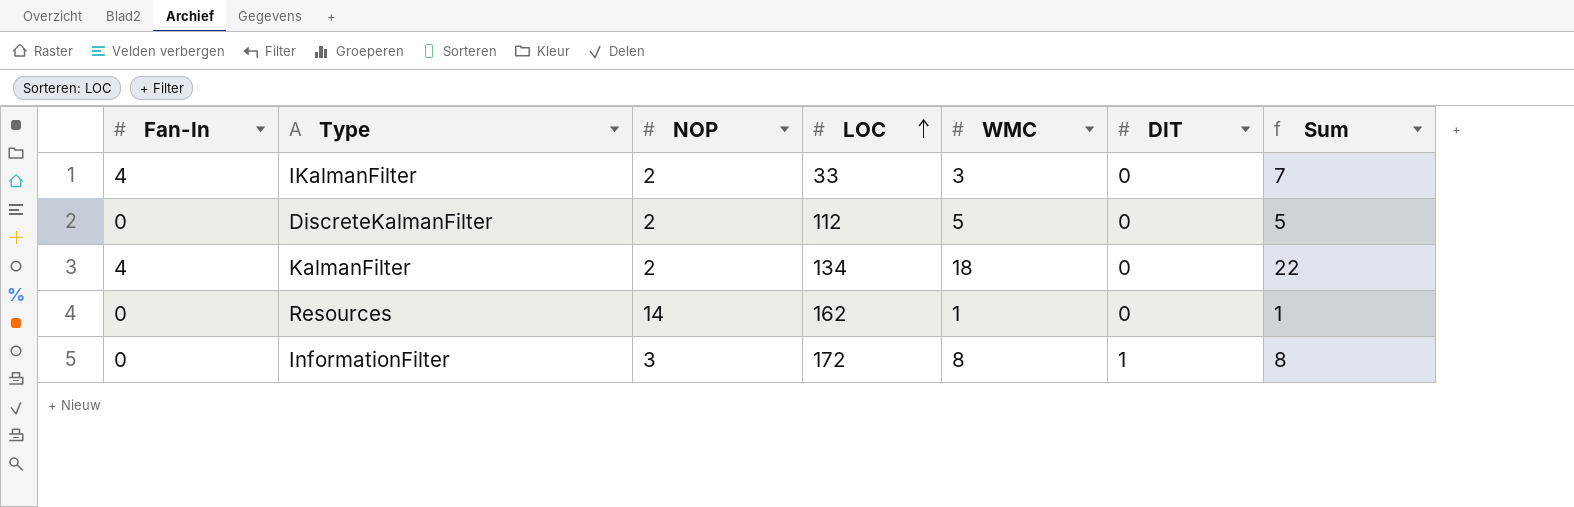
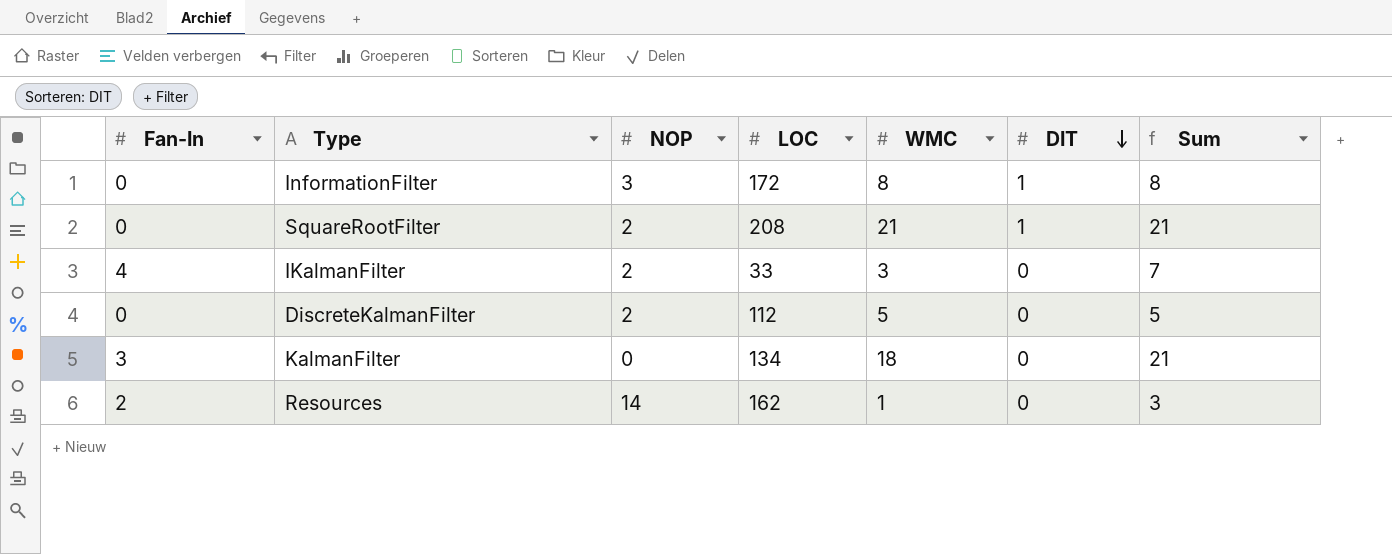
row order: LOC ascending -> DIT descending
row SquareRootFilter: none -> 0 | 2 | 208 | 21 | 1 | 21
KalmanFilter | Fan-In: 4 -> 3
KalmanFilter | NOP: 2 -> 0
KalmanFilter | Sum: 22 -> 21
Resources | Fan-In: 0 -> 2
Resources | Sum: 1 -> 3

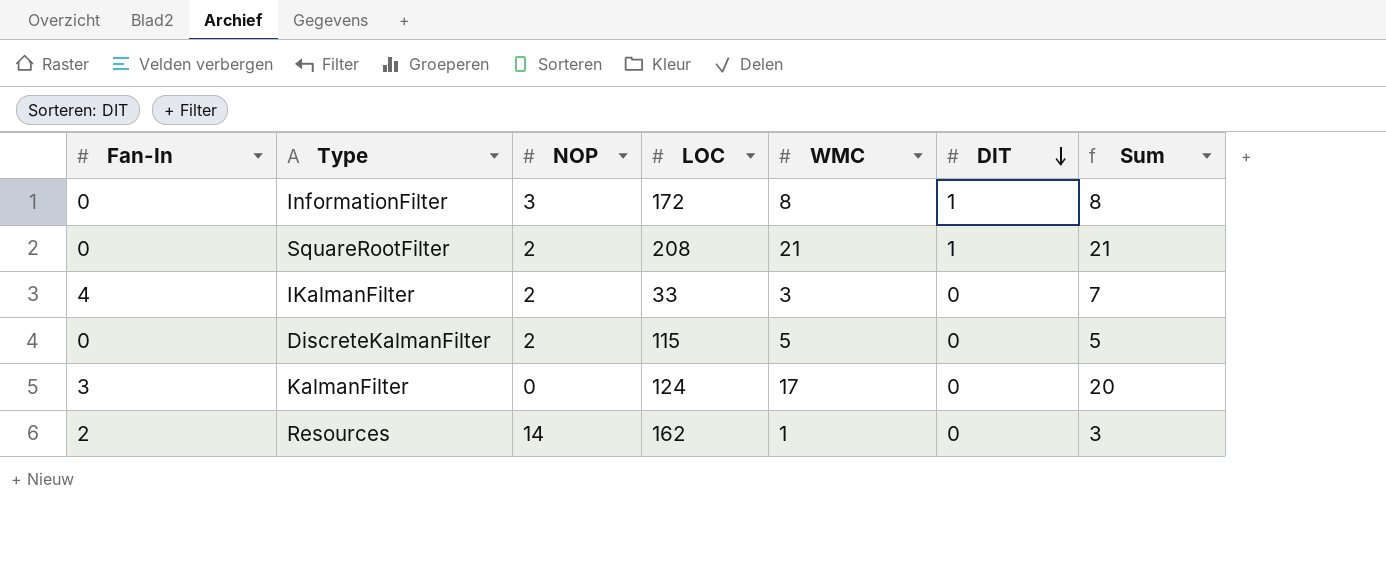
DiscreteKalmanFilter | LOC: 112 -> 115
KalmanFilter | LOC: 134 -> 124
KalmanFilter | WMC: 18 -> 17
KalmanFilter | Sum: 21 -> 20

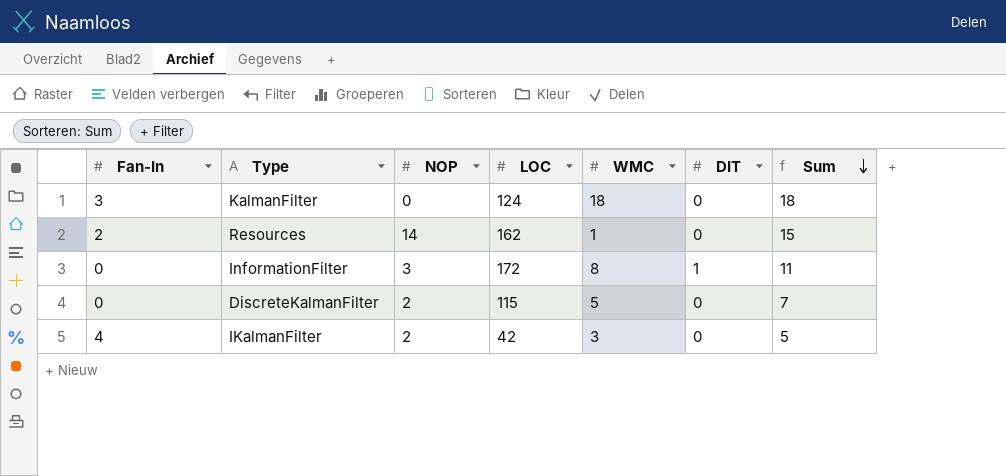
row order: DIT descending -> Sum descending
column Sum | formula: [Fan-In] + [WMC] -> [NOP] + [WMC]
row SquareRootFilter: 0 | 2 | 208 | 21 | 1 | 21 -> none
KalmanFilter | WMC: 17 -> 18
IKalmanFilter | LOC: 33 -> 42

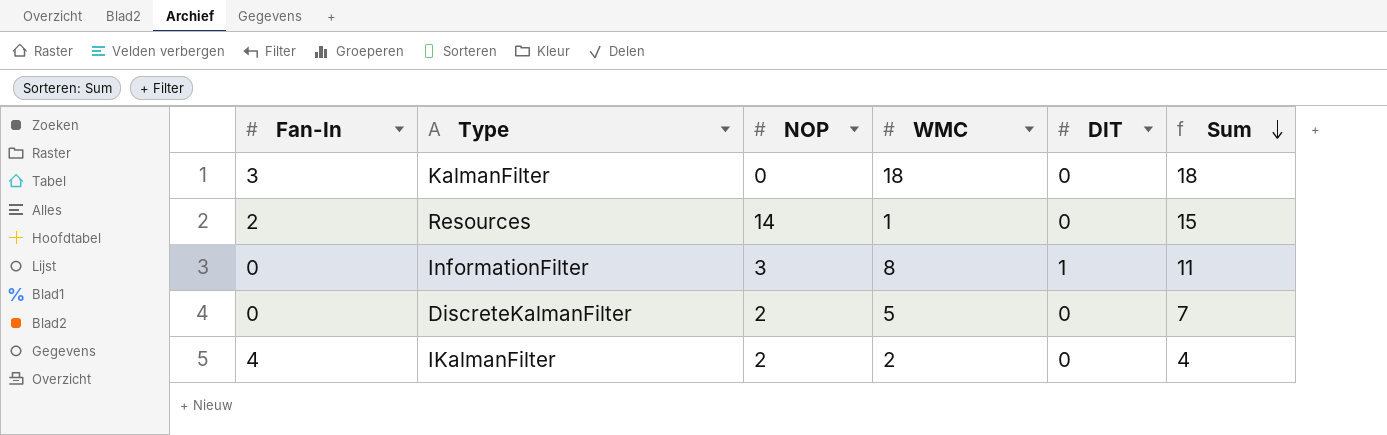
column LOC | position: 4 -> none
IKalmanFilter | WMC: 3 -> 2
IKalmanFilter | Sum: 5 -> 4

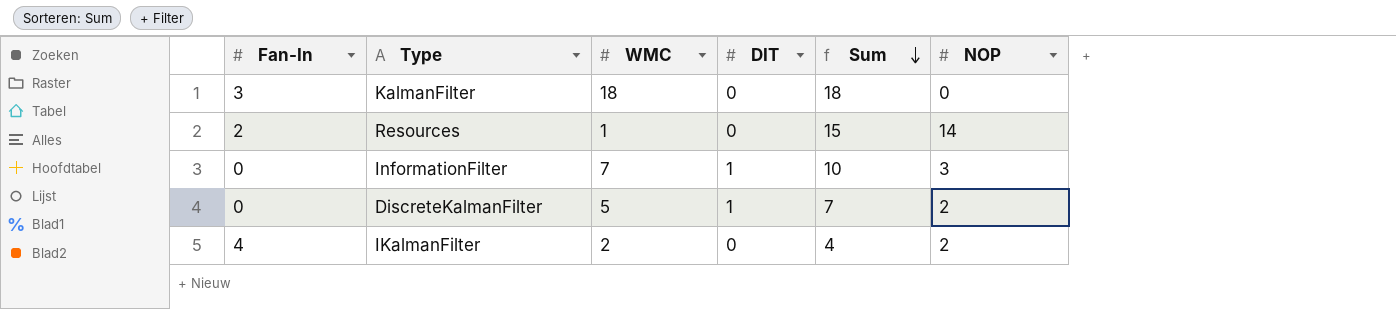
column NOP | position: 3 -> 6
InformationFilter | WMC: 8 -> 7
InformationFilter | Sum: 11 -> 10
DiscreteKalmanFilter | DIT: 0 -> 1

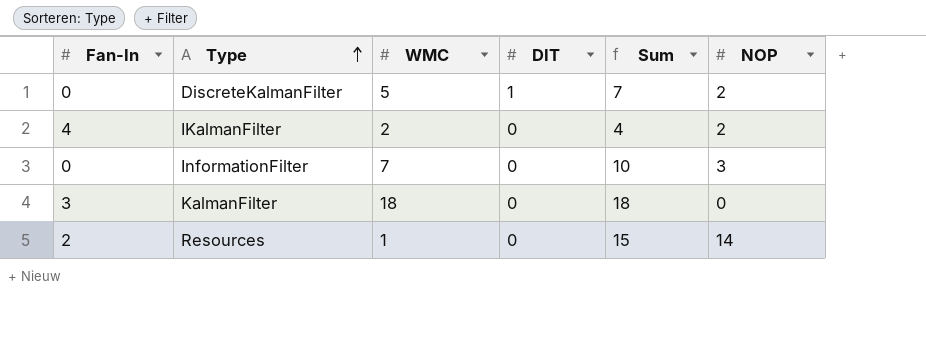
row order: Sum descending -> Type ascending
InformationFilter | DIT: 1 -> 0

